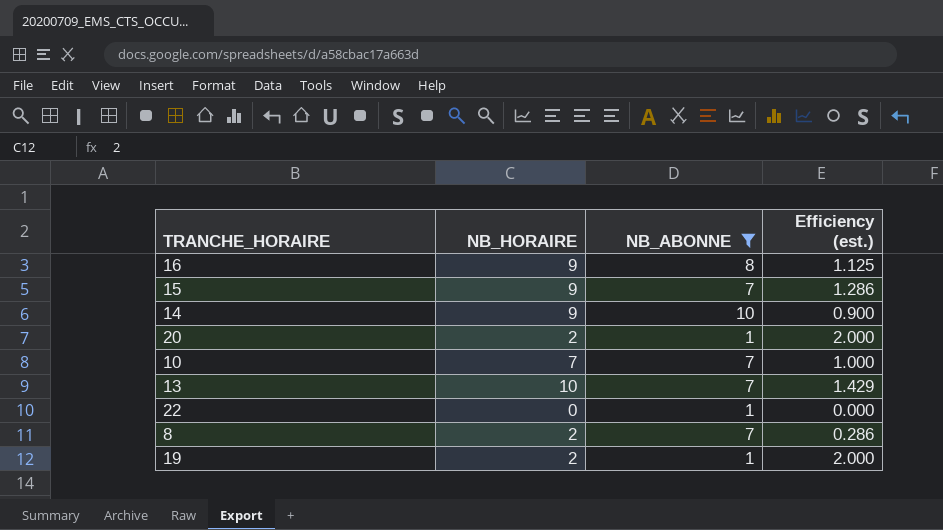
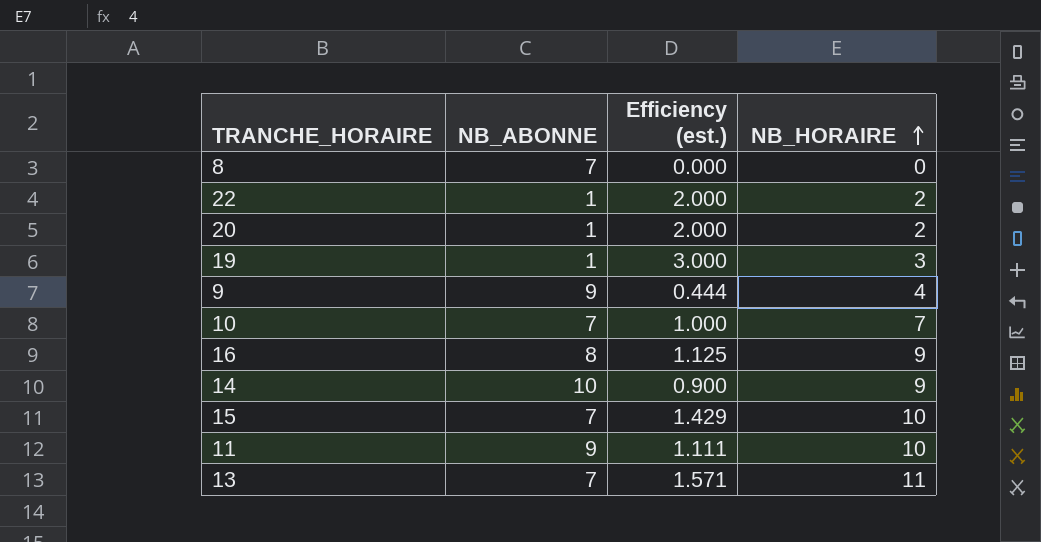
filter: NB_ABONNE != 9 -> none
row order: none -> NB_HORAIRE ascending
column NB_HORAIRE | position: 2 -> 4
8 | Efficiency (est.): 0.286 -> 0.000
8 | NB_HORAIRE: 2 -> 0
22 | Efficiency (est.): 0.000 -> 2.000
22 | NB_HORAIRE: 0 -> 2
19 | Efficiency (est.): 2.000 -> 3.000
19 | NB_HORAIRE: 2 -> 3
15 | Efficiency (est.): 1.286 -> 1.429
15 | NB_HORAIRE: 9 -> 10
13 | Efficiency (est.): 1.429 -> 1.571
13 | NB_HORAIRE: 10 -> 11

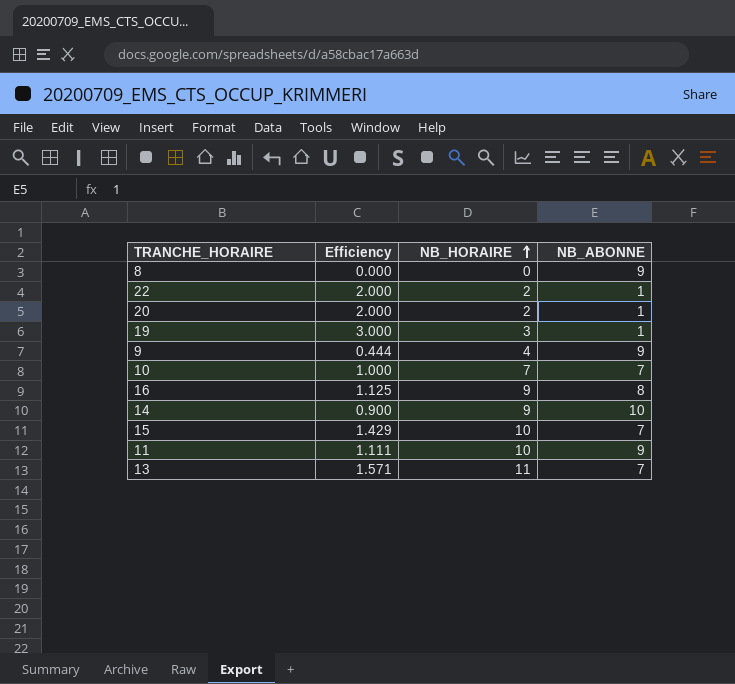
column name: Efficiency (est.) -> Efficiency
column NB_ABONNE | position: 2 -> 4
8 | NB_ABONNE: 7 -> 9

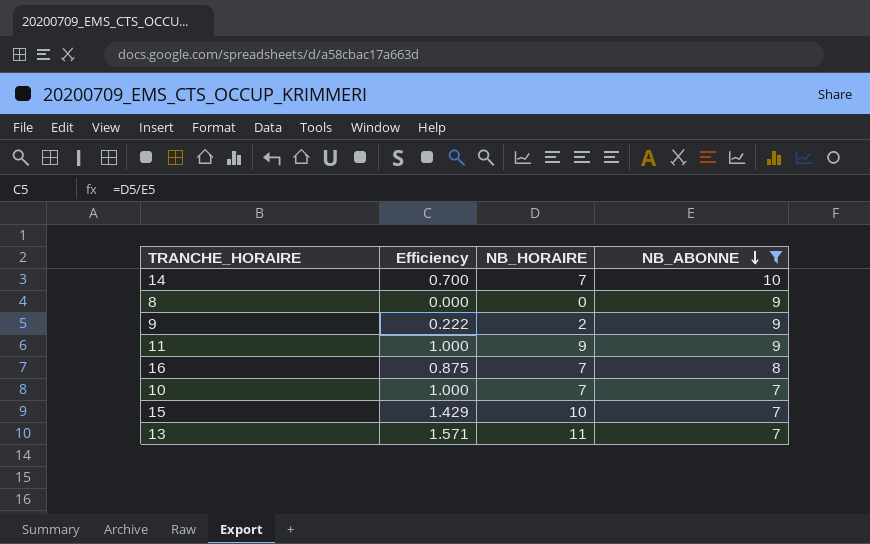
filter: none -> NB_ABONNE != 1
row order: NB_HORAIRE ascending -> NB_ABONNE descending
14 | Efficiency: 0.900 -> 0.700
14 | NB_HORAIRE: 9 -> 7
9 | Efficiency: 0.444 -> 0.222
9 | NB_HORAIRE: 4 -> 2
11 | Efficiency: 1.111 -> 1.000
11 | NB_HORAIRE: 10 -> 9
16 | Efficiency: 1.125 -> 0.875
16 | NB_HORAIRE: 9 -> 7

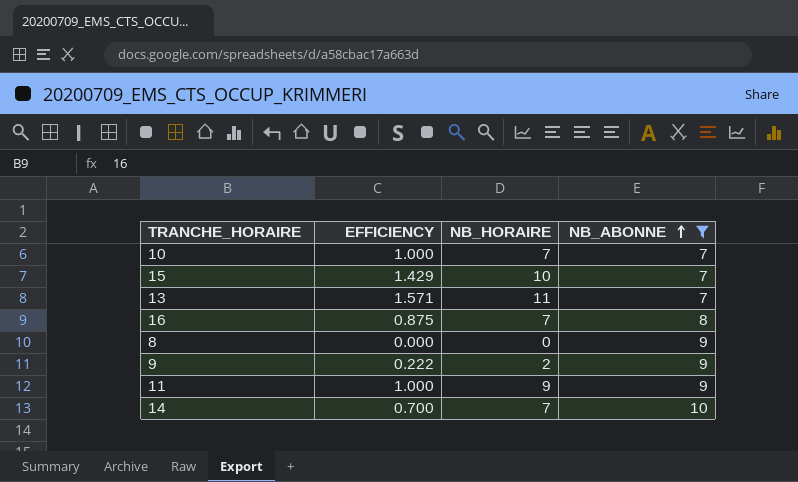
row order: NB_ABONNE descending -> NB_ABONNE ascending
column name: Efficiency -> EFFICIENCY

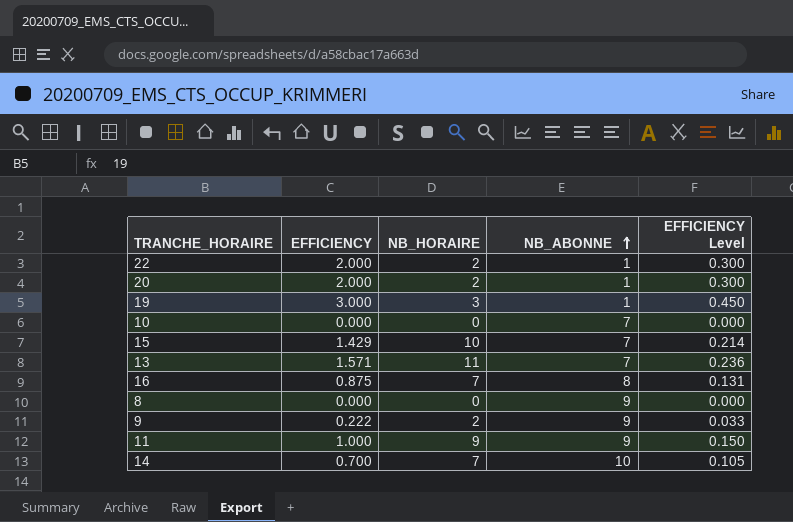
filter: NB_ABONNE != 1 -> none
column EFFICIENCY Level | formula: none -> [EFFICIENCY] * 0.15
10 | EFFICIENCY: 1.000 -> 0.000
10 | NB_HORAIRE: 7 -> 0

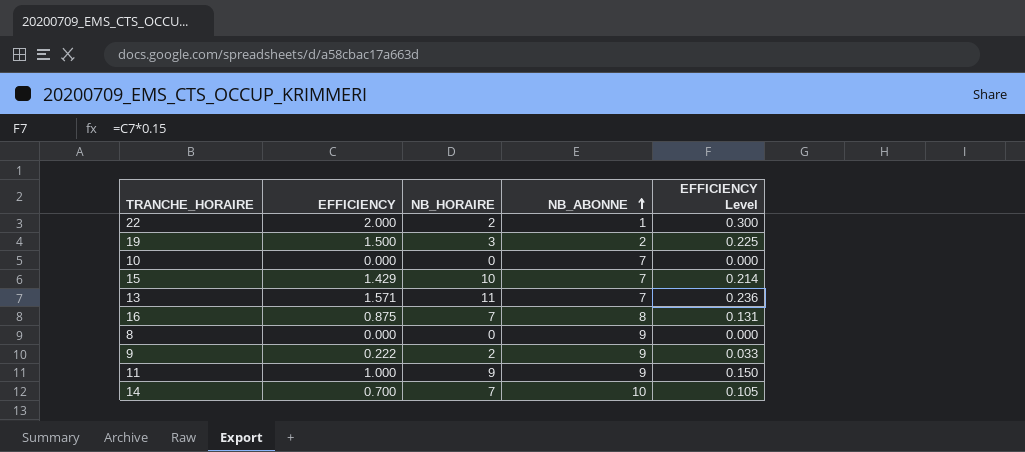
row 20: 2.000 | 2 | 1 | 0.300 -> none
19 | EFFICIENCY: 3.000 -> 1.500
19 | NB_ABONNE: 1 -> 2
19 | EFFICIENCY Level: 0.450 -> 0.225

